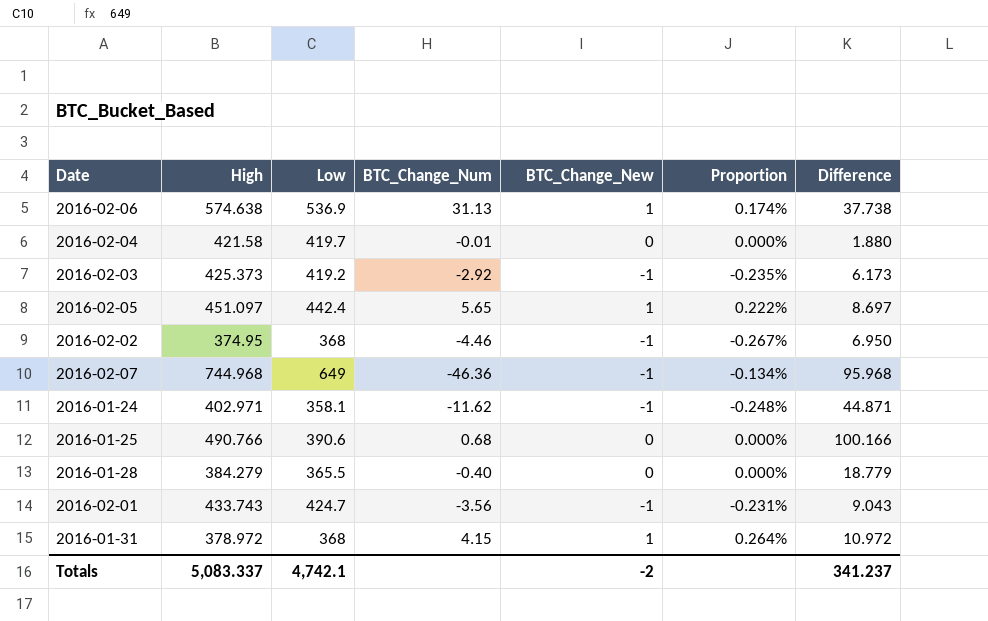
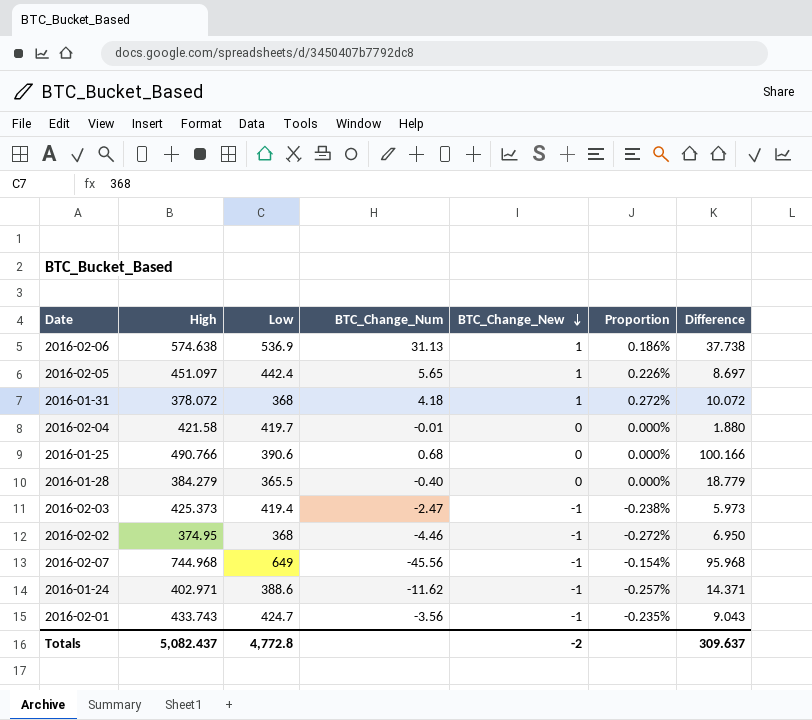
row order: none -> BTC_Change_New descending
column Proportion | formula: [BTC_Change_New] / [High] -> [BTC_Change_New] / [Low]
2016-01-31 | High: 378.972 -> 378.072
2016-01-31 | BTC_Change_Num: 4.15 -> 4.18
2016-01-31 | Difference: 10.972 -> 10.072
2016-02-03 | Low: 419.2 -> 419.4
2016-02-03 | BTC_Change_Num: -2.92 -> -2.47
2016-02-03 | Difference: 6.173 -> 5.973
2016-02-07 | BTC_Change_Num: -46.36 -> -45.56
2016-01-24 | Low: 358.1 -> 388.6
2016-01-24 | Difference: 44.871 -> 14.371
Totals | High: 5,083.337 -> 5,082.437
Totals | Low: 4,742.1 -> 4,772.8
Totals | Difference: 341.237 -> 309.637

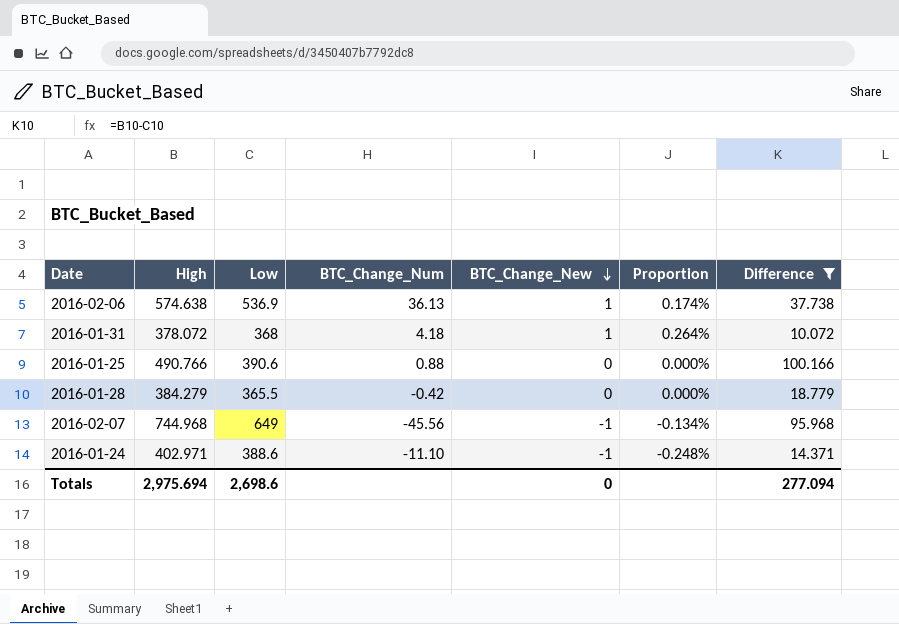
filter: none -> Difference >= 10.072
column Proportion | formula: [BTC_Change_New] / [Low] -> [BTC_Change_New] / [High]
2016-02-06 | BTC_Change_Num: 31.13 -> 36.13
2016-01-25 | BTC_Change_Num: 0.68 -> 0.88
2016-01-28 | BTC_Change_Num: -0.40 -> -0.42
2016-01-24 | BTC_Change_Num: -11.62 -> -11.10
Totals | High: 5,082.437 -> 2,975.694
Totals | Low: 4,772.8 -> 2,698.6
Totals | BTC_Change_New: -2 -> 0
Totals | Difference: 309.637 -> 277.094

